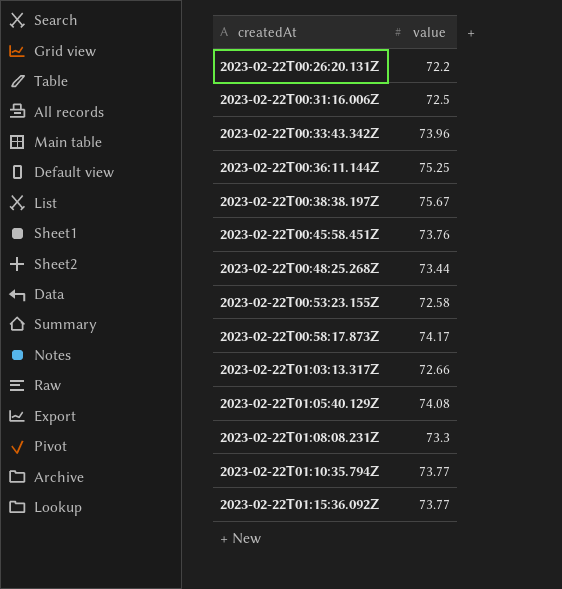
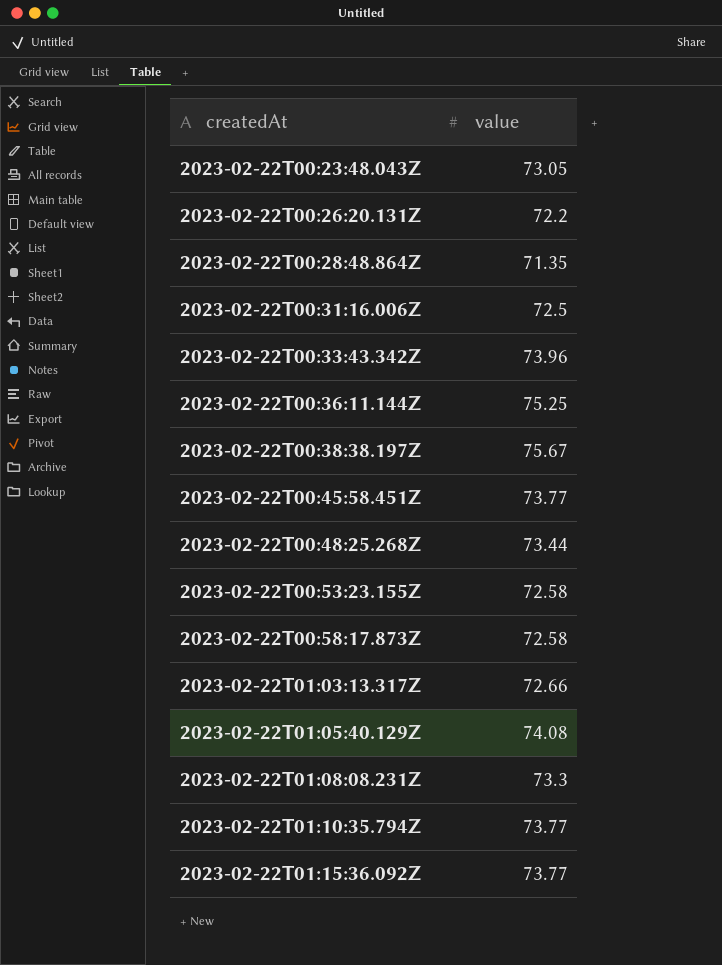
row 2023-02-22T00:23:48.043Z: none -> 73.05
row 2023-02-22T00:28:48.864Z: none -> 71.35
2023-02-22T00:45:58.451Z | value: 73.76 -> 73.77
2023-02-22T00:58:17.873Z | value: 74.17 -> 72.58

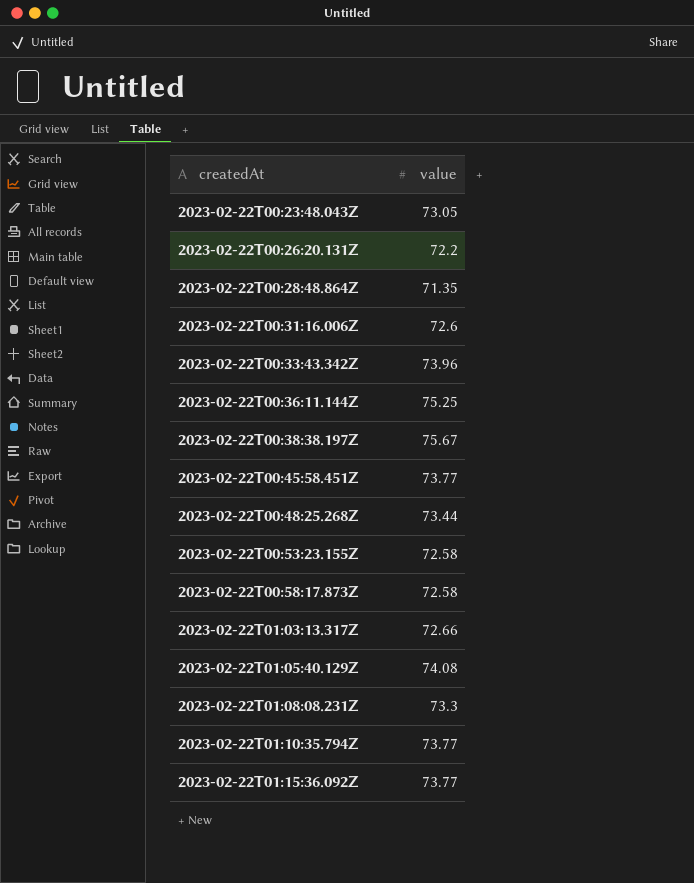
2023-02-22T00:31:16.006Z | value: 72.5 -> 72.6

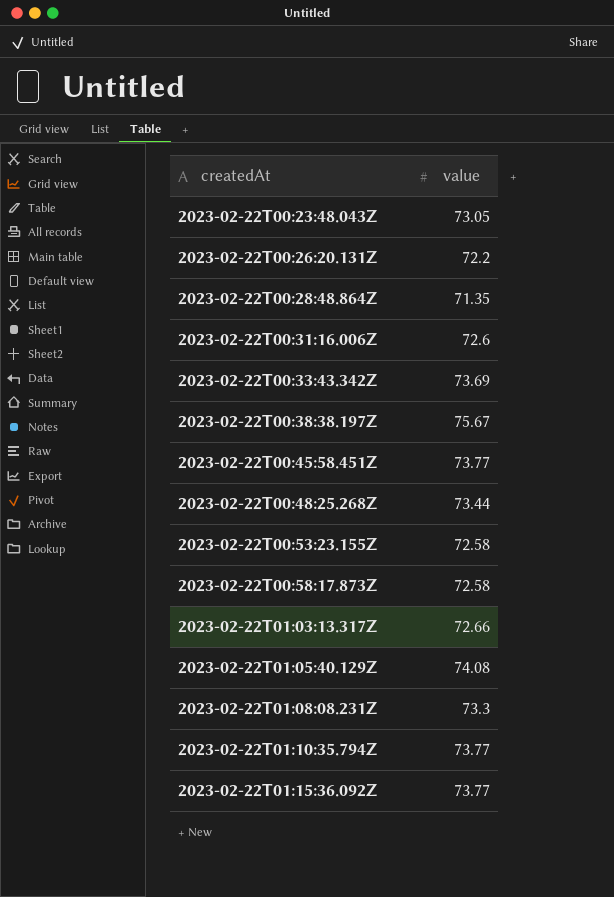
row 2023-02-22T00:36:11.144Z: 75.25 -> none
2023-02-22T00:33:43.342Z | value: 73.96 -> 73.69

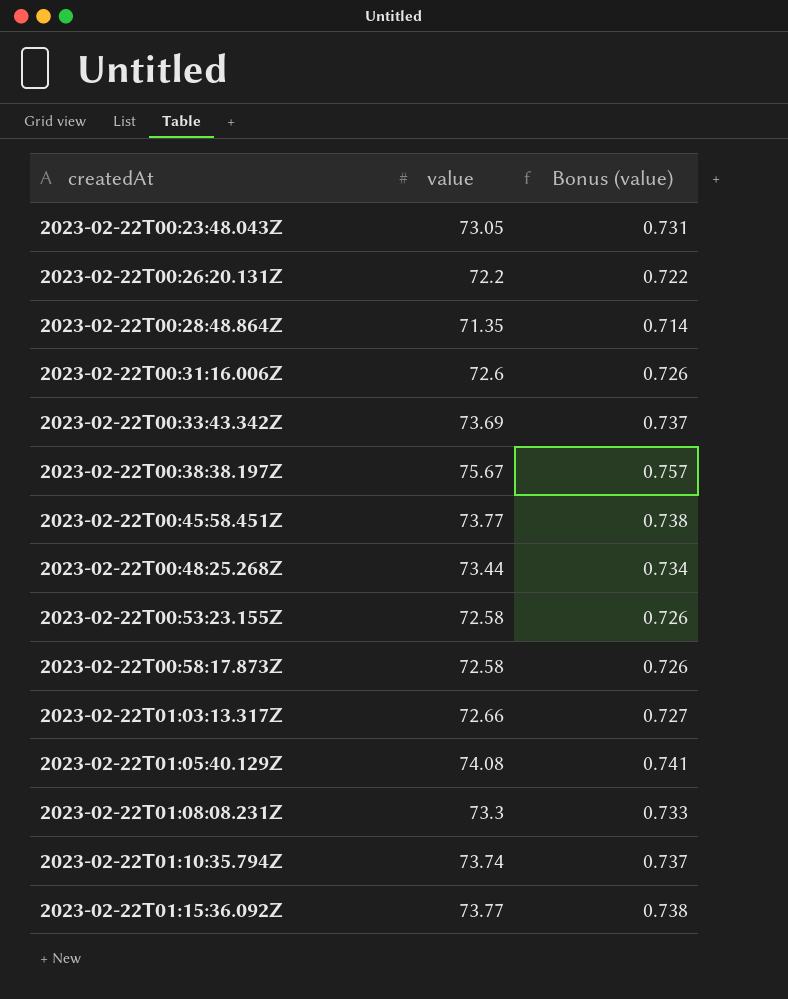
column Bonus (value) | formula: none -> [value] * 0.01
2023-02-22T01:10:35.794Z | value: 73.77 -> 73.74

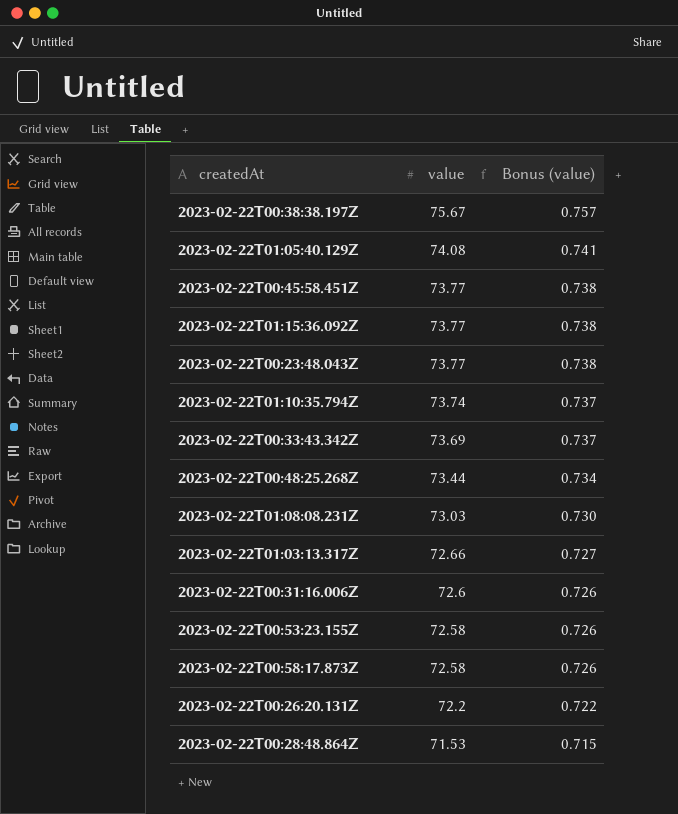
row order: createdAt ascending -> value descending
2023-02-22T00:23:48.043Z | value: 73.05 -> 73.77
2023-02-22T00:23:48.043Z | Bonus (value): 0.731 -> 0.738
2023-02-22T01:08:08.231Z | value: 73.3 -> 73.03
2023-02-22T01:08:08.231Z | Bonus (value): 0.733 -> 0.730
2023-02-22T00:28:48.864Z | value: 71.35 -> 71.53
2023-02-22T00:28:48.864Z | Bonus (value): 0.714 -> 0.715

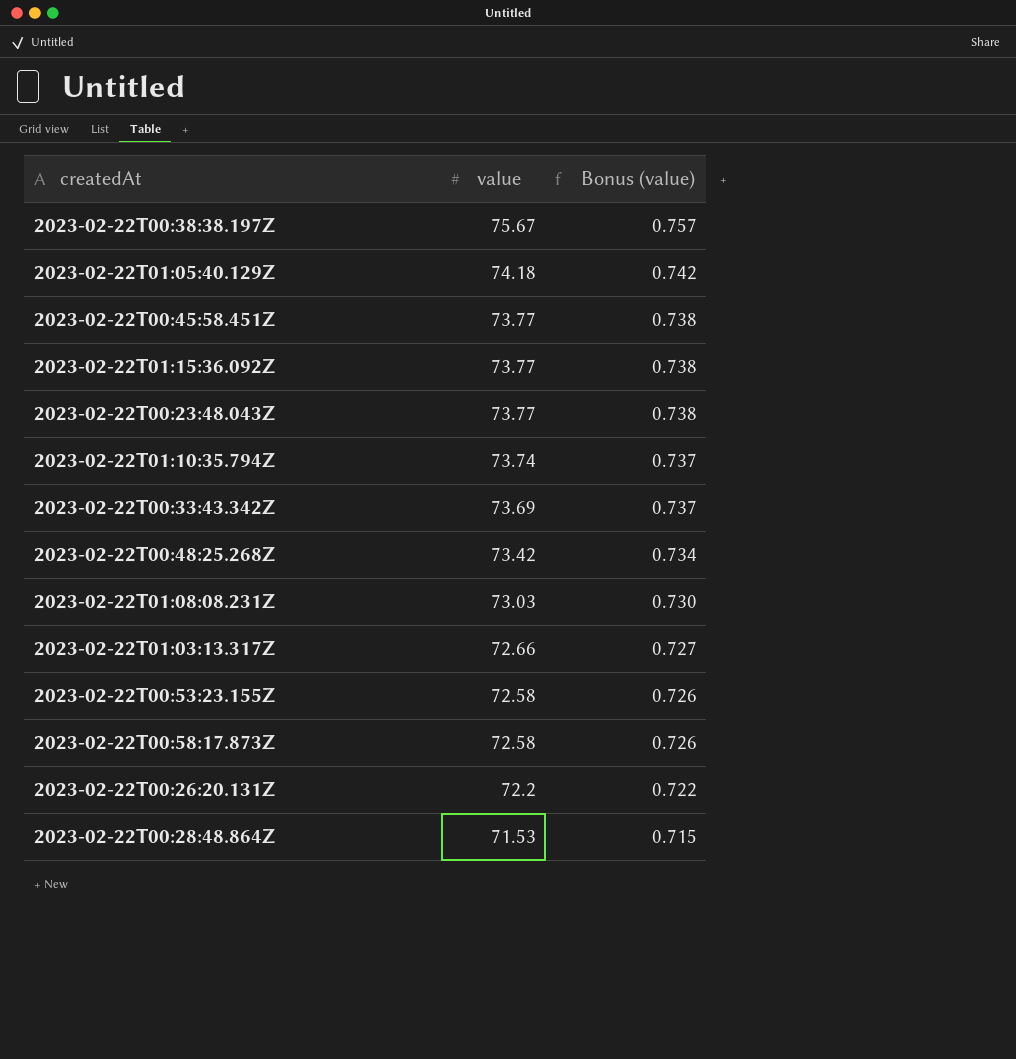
row 2023-02-22T00:31:16.006Z: 72.6 | 0.726 -> none
2023-02-22T01:05:40.129Z | value: 74.08 -> 74.18
2023-02-22T01:05:40.129Z | Bonus (value): 0.741 -> 0.742
2023-02-22T00:48:25.268Z | value: 73.44 -> 73.42

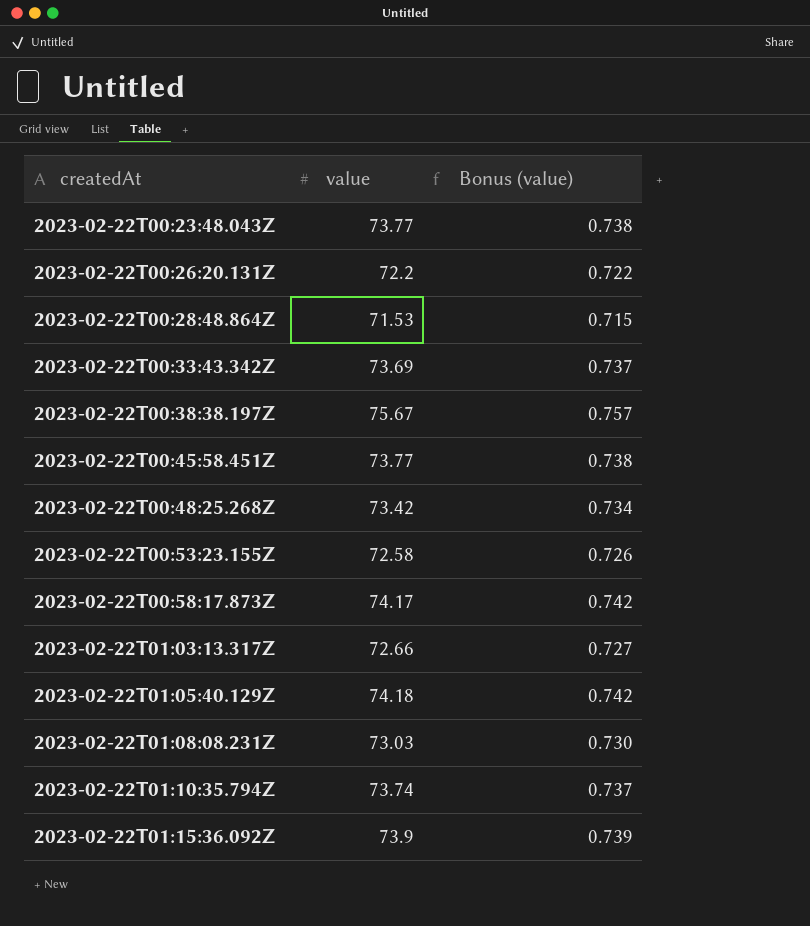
row order: value descending -> createdAt ascending
2023-02-22T00:58:17.873Z | value: 72.58 -> 74.17
2023-02-22T00:58:17.873Z | Bonus (value): 0.726 -> 0.742
2023-02-22T01:15:36.092Z | value: 73.77 -> 73.9
2023-02-22T01:15:36.092Z | Bonus (value): 0.738 -> 0.739

